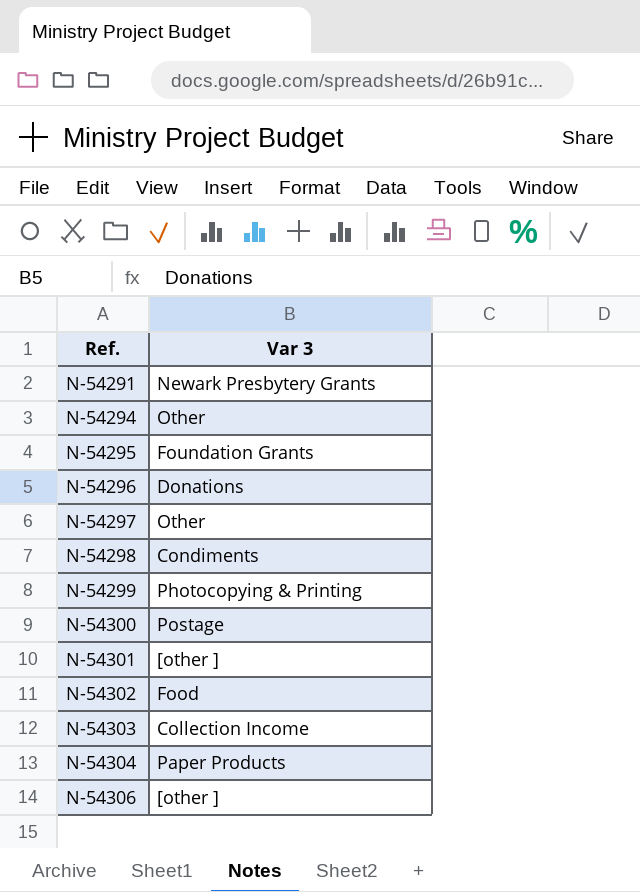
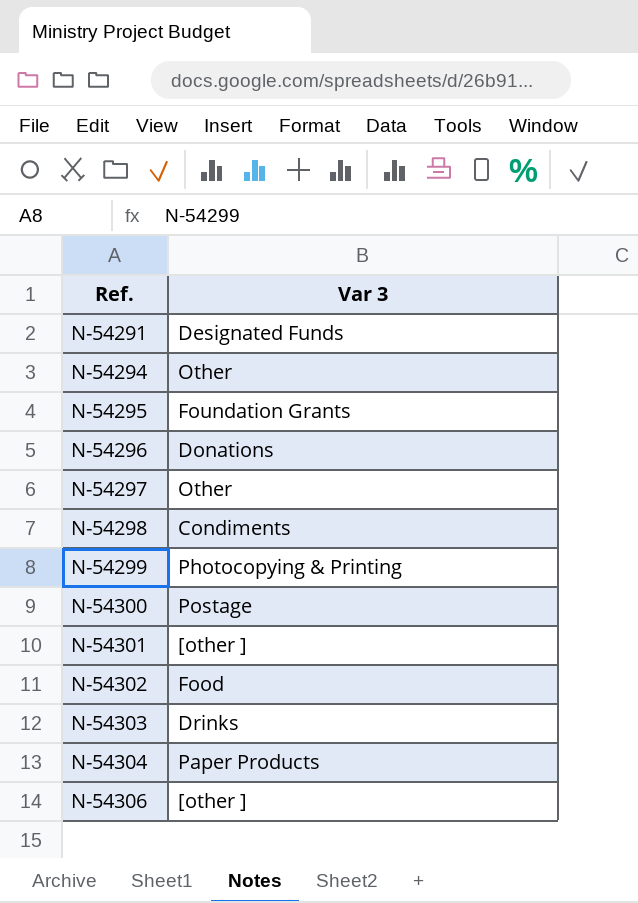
N-54291 | Var 3: Newark Presbytery Grants -> Designated Funds
N-54303 | Var 3: Collection Income -> Drinks

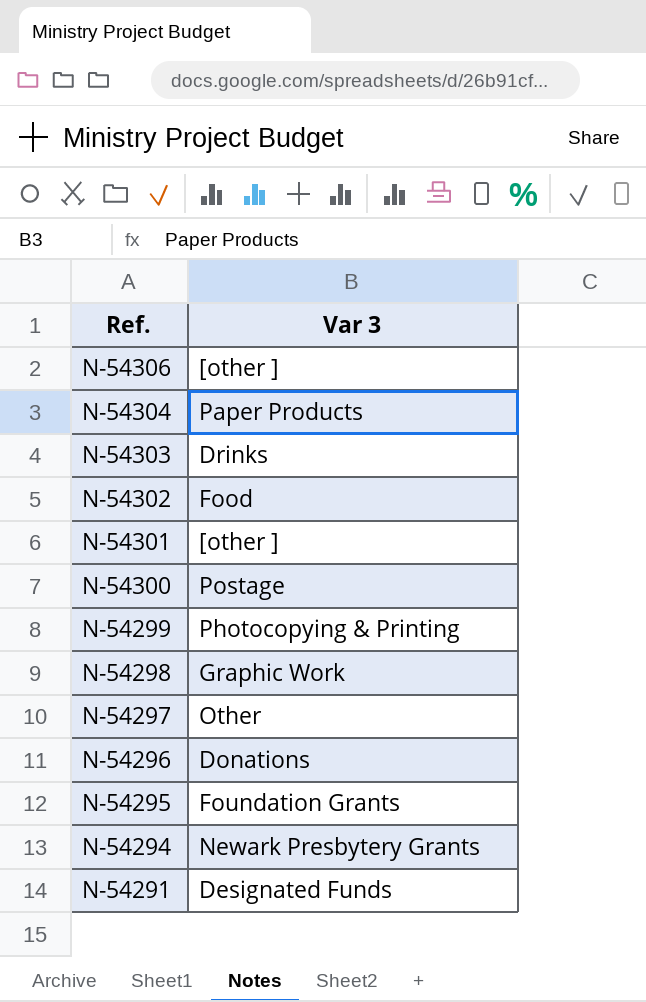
row order: Ref. ascending -> Ref. descending
N-54298 | Var 3: Condiments -> Graphic Work
N-54294 | Var 3: Other -> Newark Presbytery Grants

